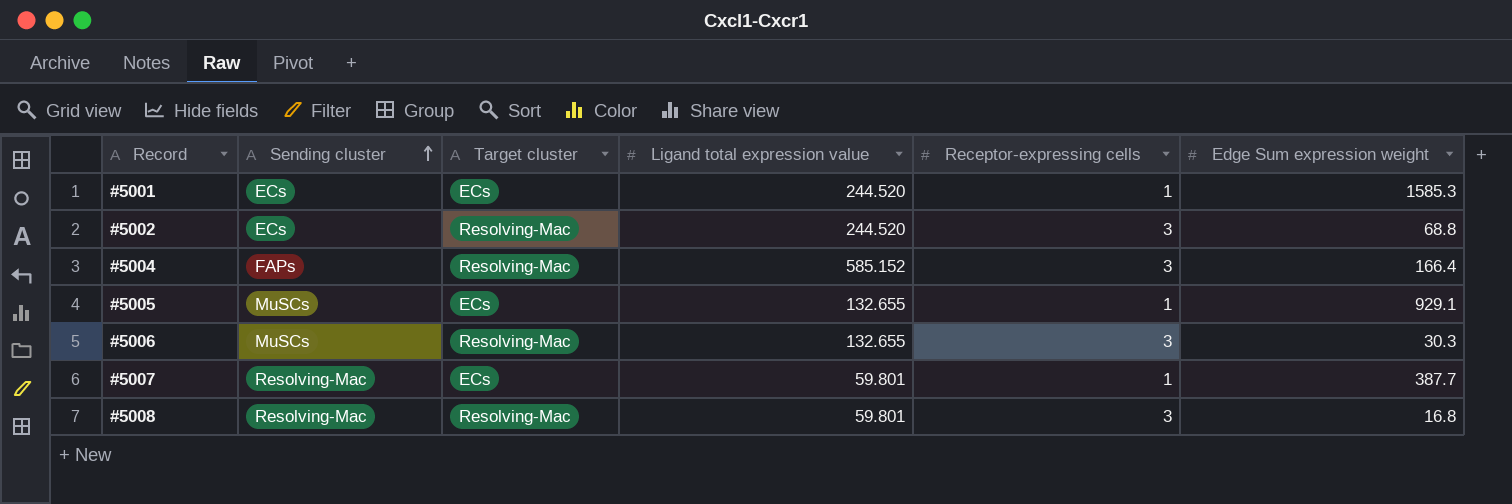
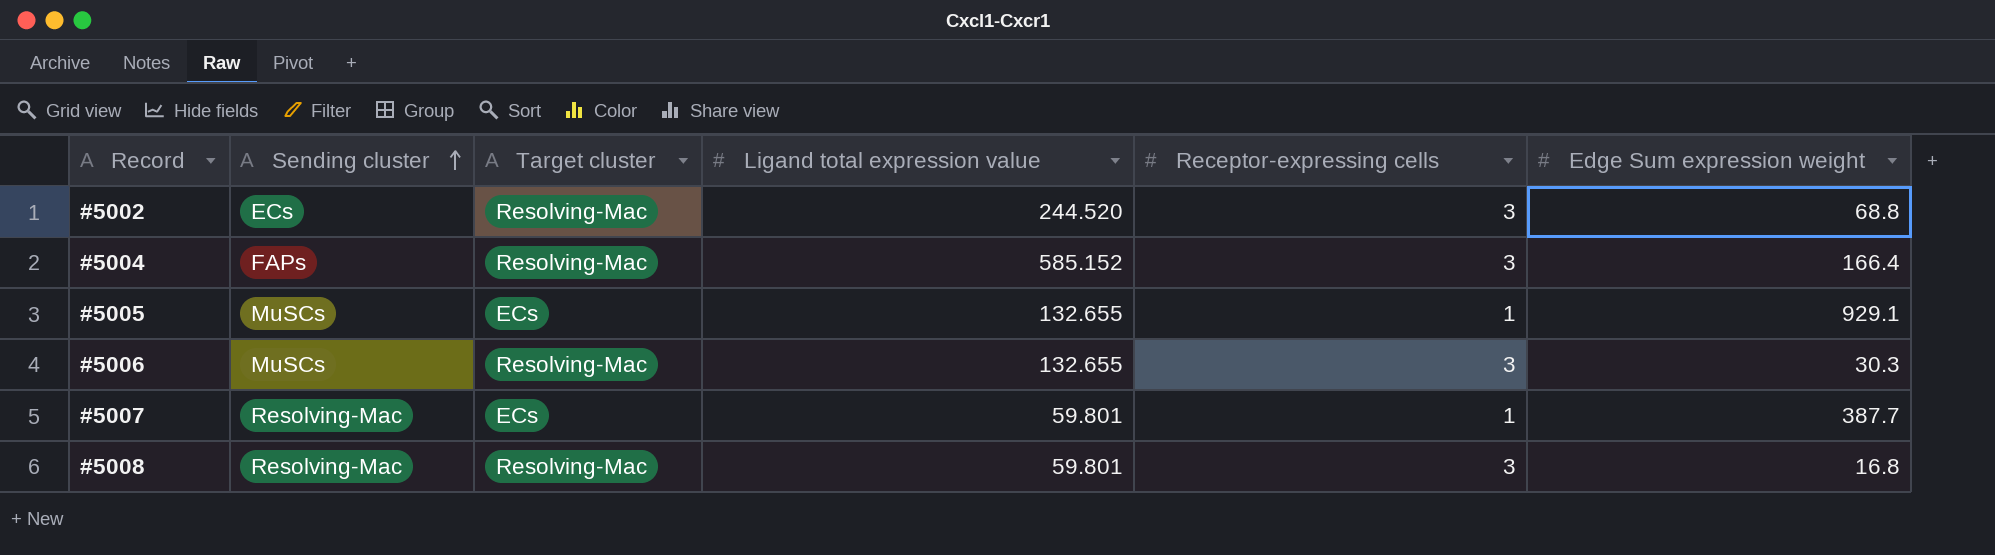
row #5001: ECs | ECs | 244.520 | 1 | 1585.3 -> none

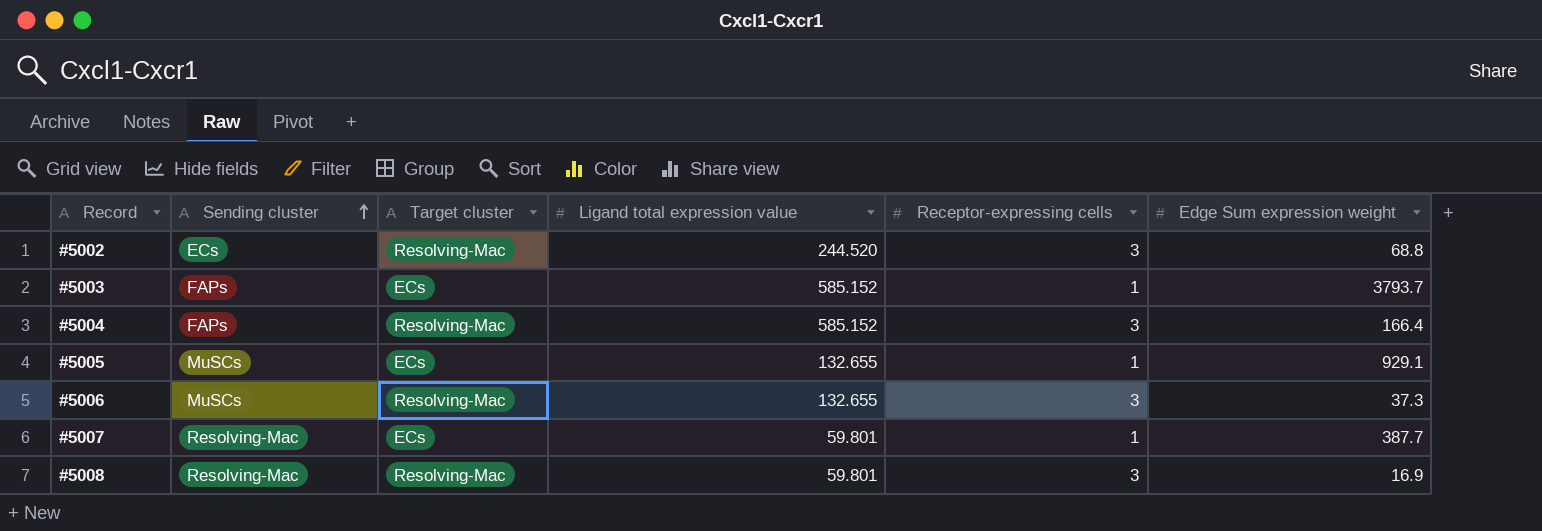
row #5003: none -> FAPs | ECs | 585.152 | 1 | 3793.7
#5006 | Edge Sum expression weight: 30.3 -> 37.3
#5008 | Edge Sum expression weight: 16.8 -> 16.9

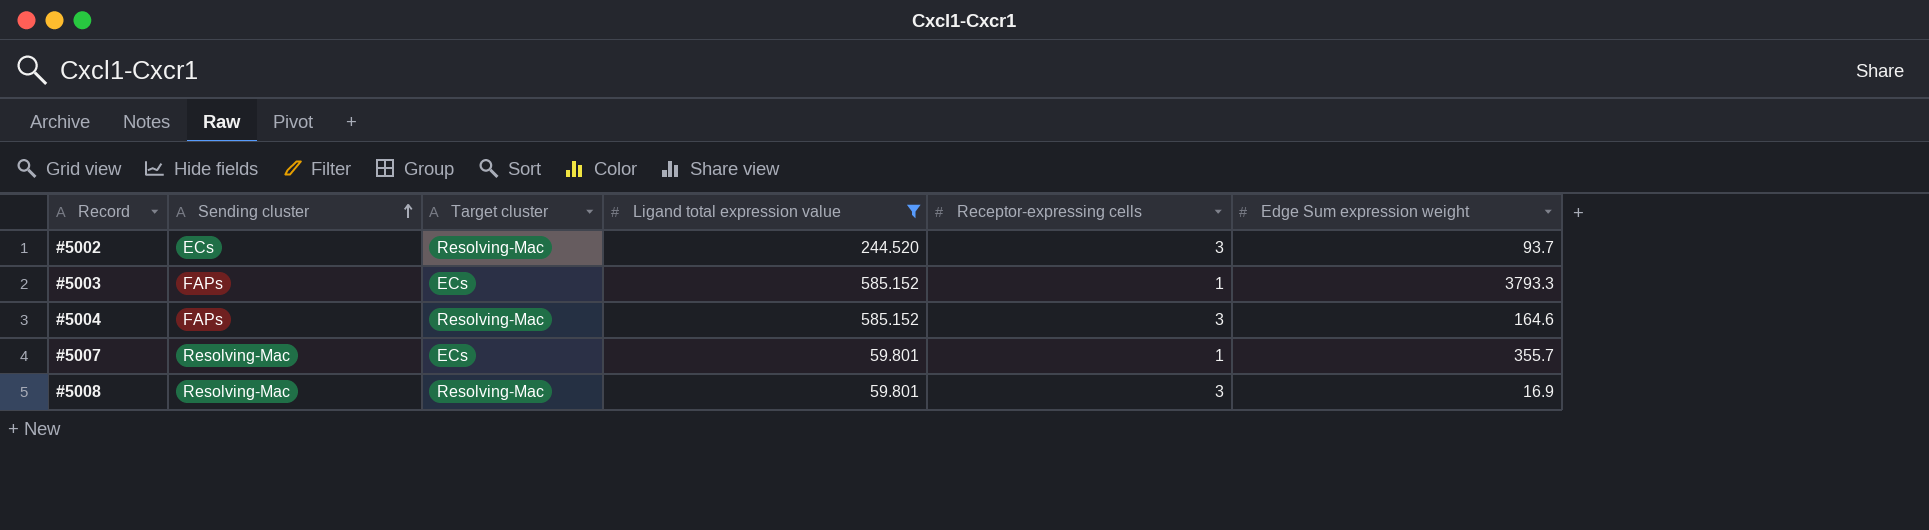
filter: none -> Ligand total expression value != 132.655
#5002 | Edge Sum expression weight: 68.8 -> 93.7
#5003 | Edge Sum expression weight: 3793.7 -> 3793.3
#5004 | Edge Sum expression weight: 166.4 -> 164.6
#5007 | Edge Sum expression weight: 387.7 -> 355.7

